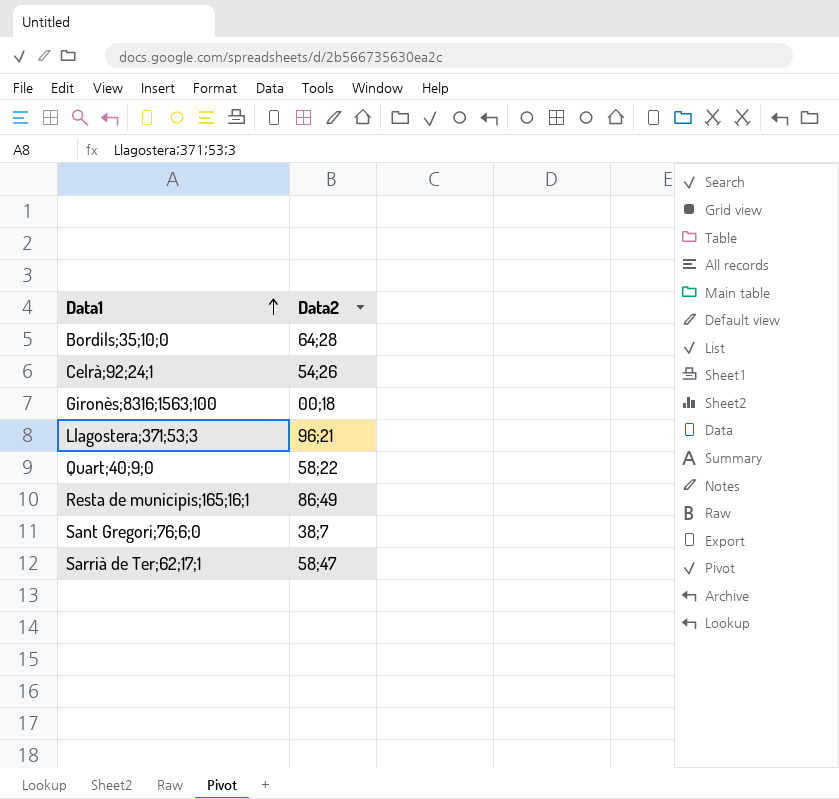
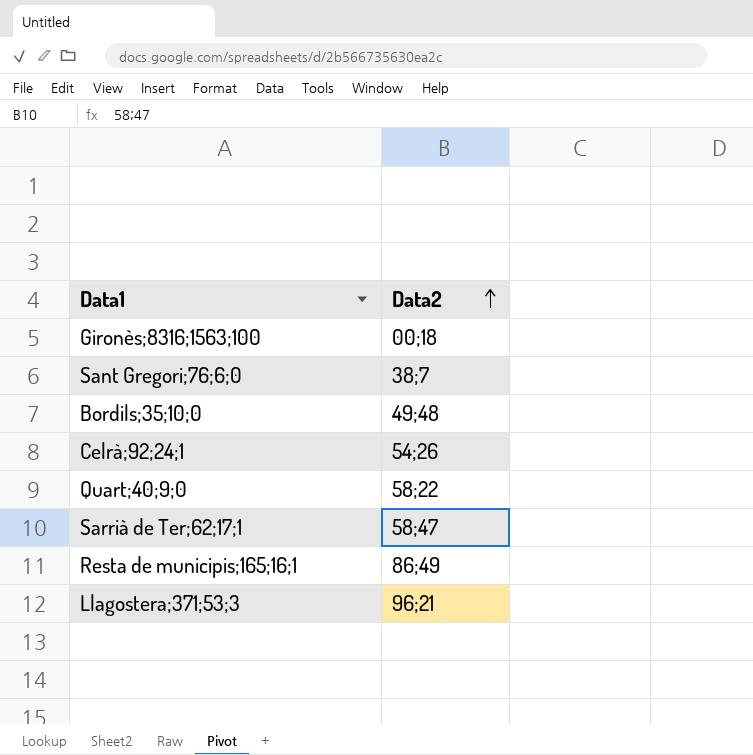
row order: Data1 ascending -> Data2 ascending
Bordils;35;10;0 | Data2: 64;28 -> 49;48

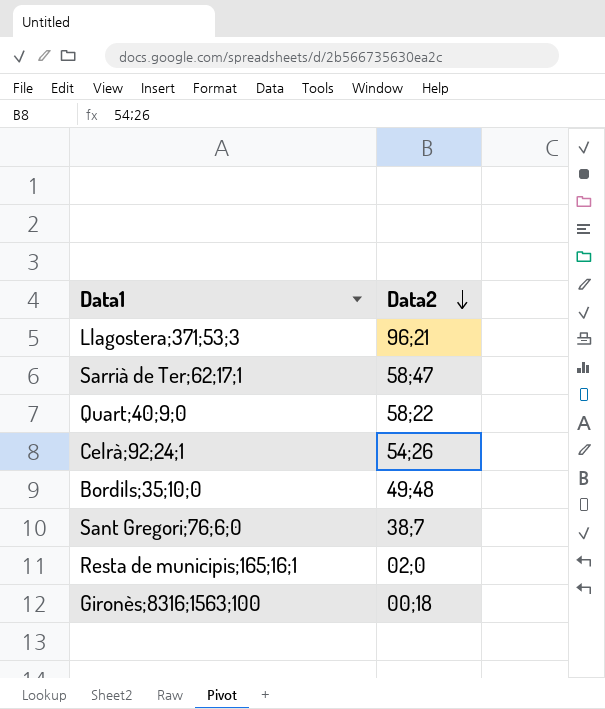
row order: Data2 ascending -> Data2 descending
Resta de municipis;165;16;1 | Data2: 86;49 -> 02;0

